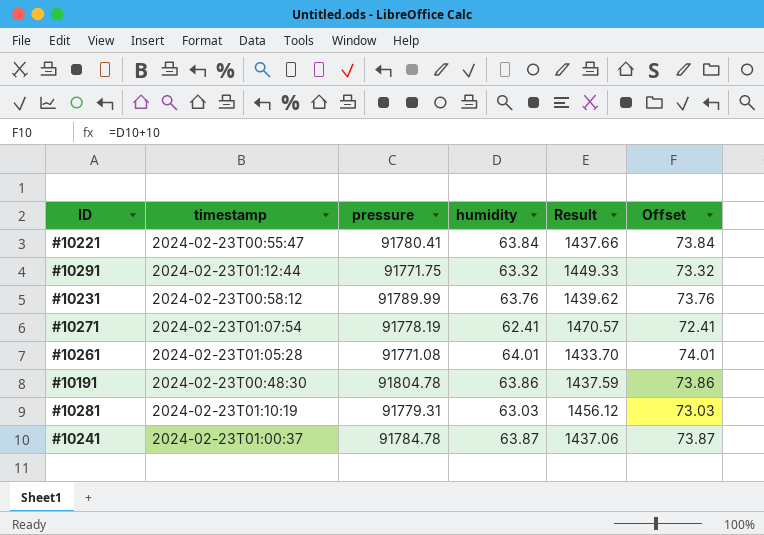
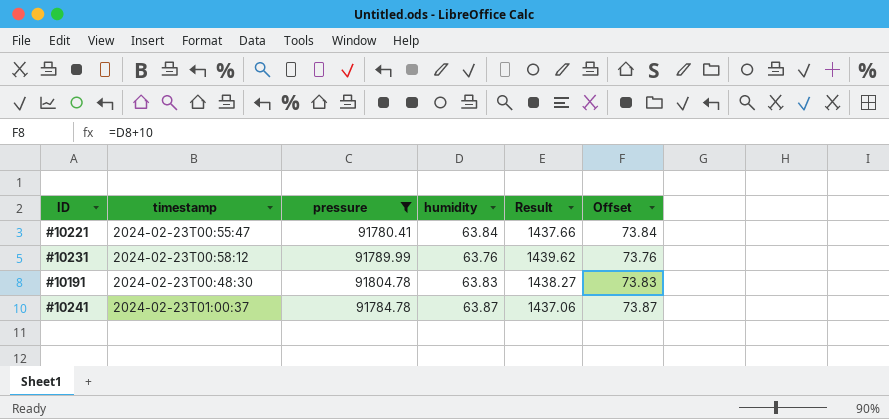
filter: none -> pressure >= 91780.41
#10191 | humidity: 63.86 -> 63.83
#10191 | Result: 1437.59 -> 1438.27
#10191 | Offset: 73.86 -> 73.83

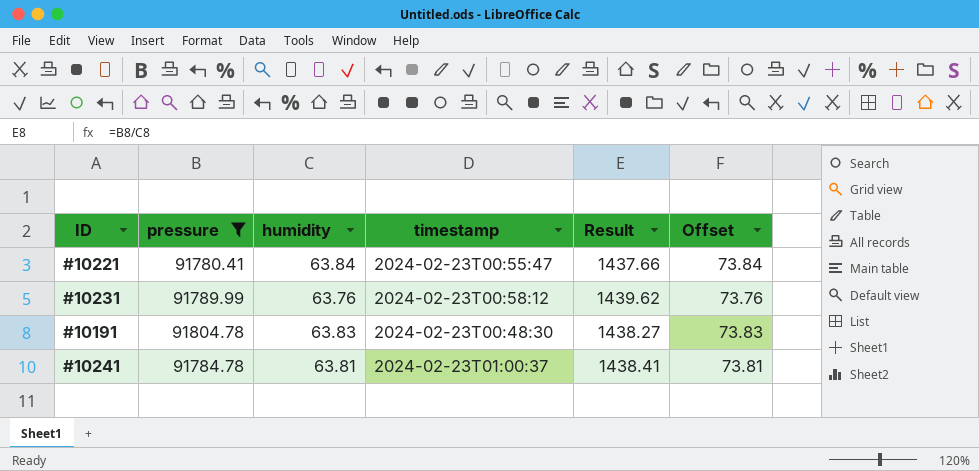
column timestamp | position: 2 -> 4
#10241 | humidity: 63.87 -> 63.81
#10241 | Result: 1437.06 -> 1438.41
#10241 | Offset: 73.87 -> 73.81

